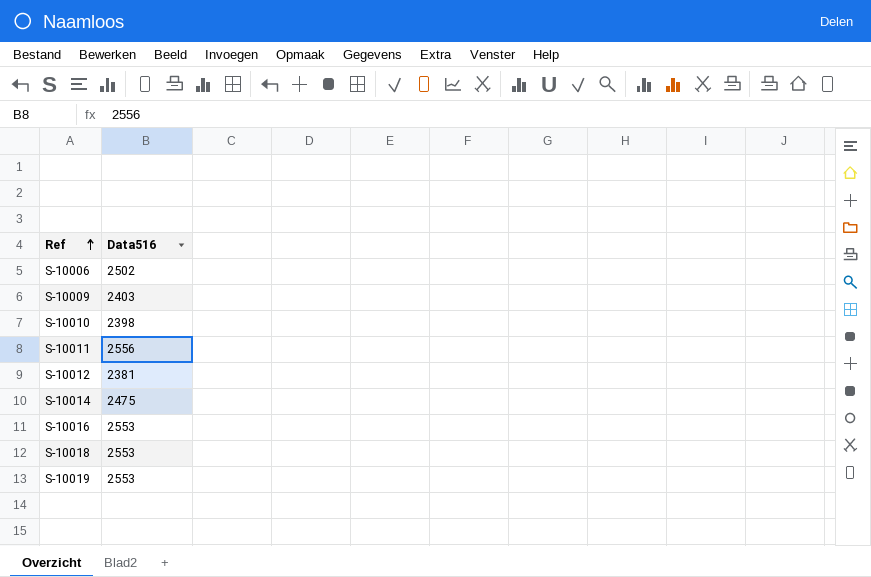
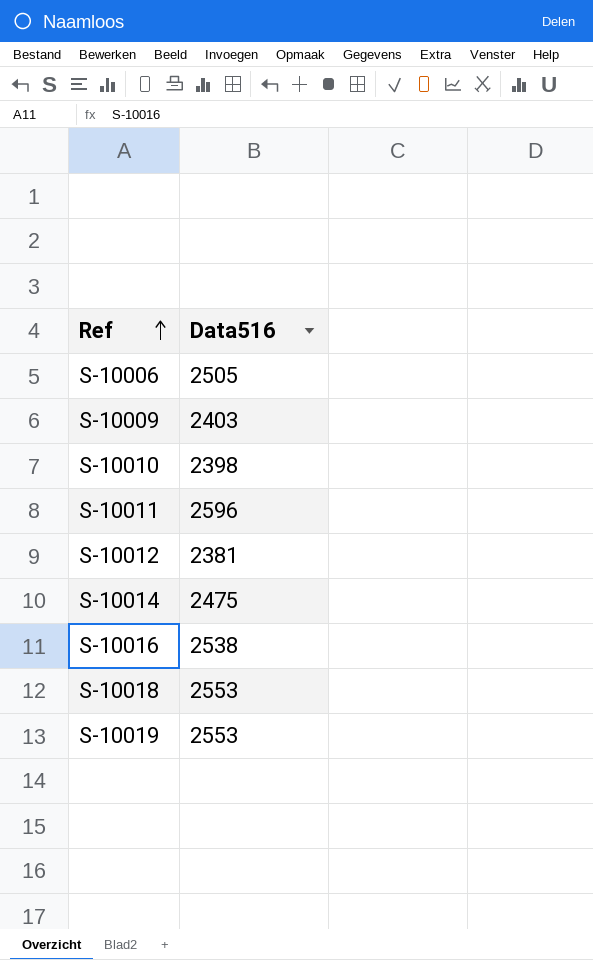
S-10006 | Data516: 2502 -> 2505
S-10011 | Data516: 2556 -> 2596
S-10016 | Data516: 2553 -> 2538

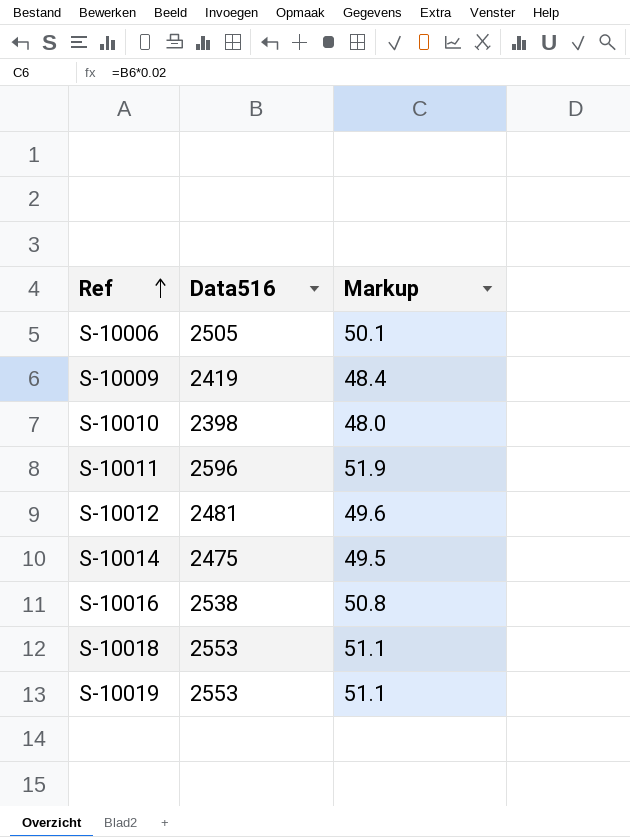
column Markup | formula: none -> [Data516] * 0.02
S-10009 | Data516: 2403 -> 2419
S-10012 | Data516: 2381 -> 2481

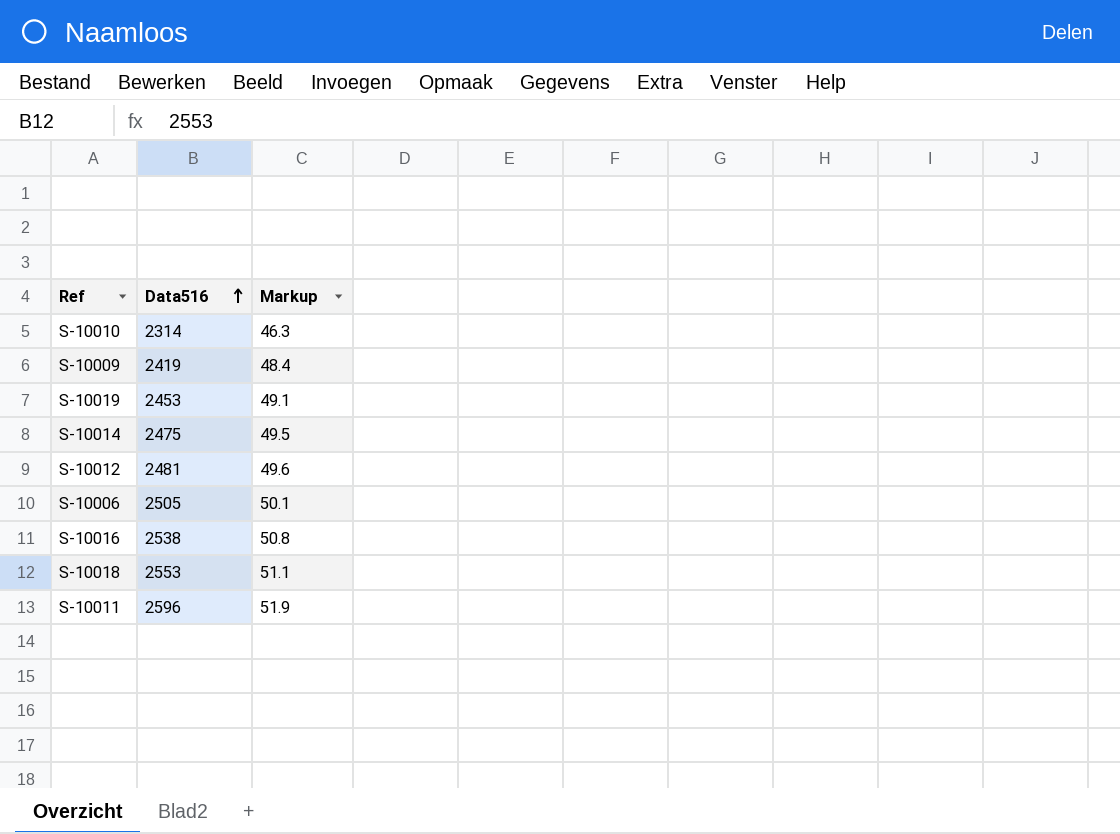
row order: Ref ascending -> Data516 ascending
S-10010 | Data516: 2398 -> 2314
S-10010 | Markup: 48.0 -> 46.3
S-10019 | Data516: 2553 -> 2453
S-10019 | Markup: 51.1 -> 49.1

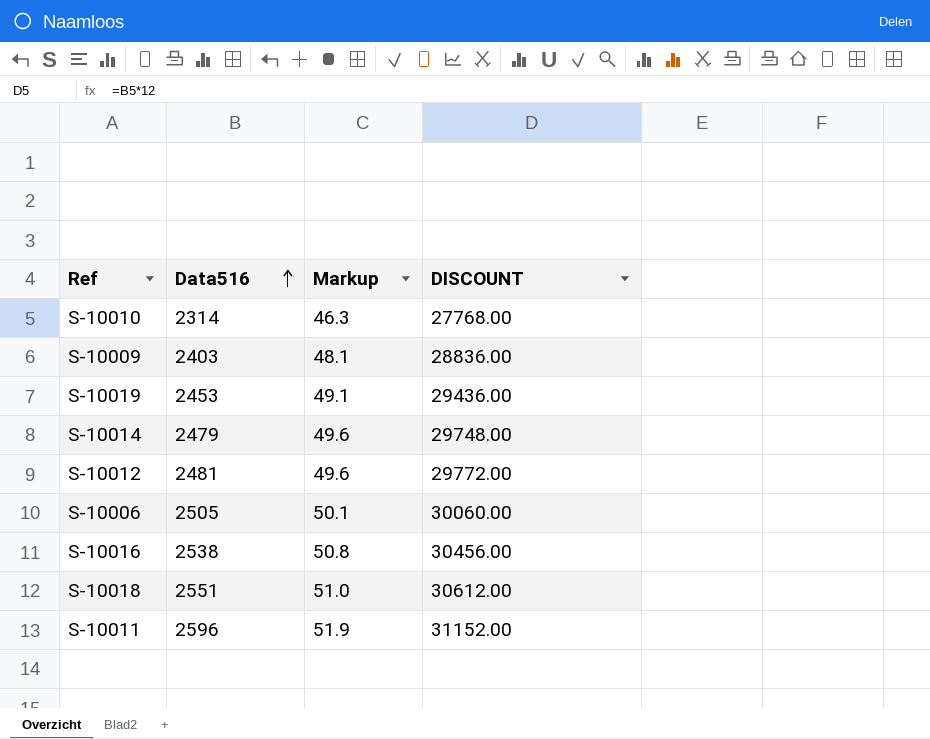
column DISCOUNT | formula: none -> [Data516] * 12
S-10009 | Data516: 2419 -> 2403
S-10009 | Markup: 48.4 -> 48.1
S-10014 | Data516: 2475 -> 2479
S-10014 | Markup: 49.5 -> 49.6
S-10018 | Data516: 2553 -> 2551
S-10018 | Markup: 51.1 -> 51.0

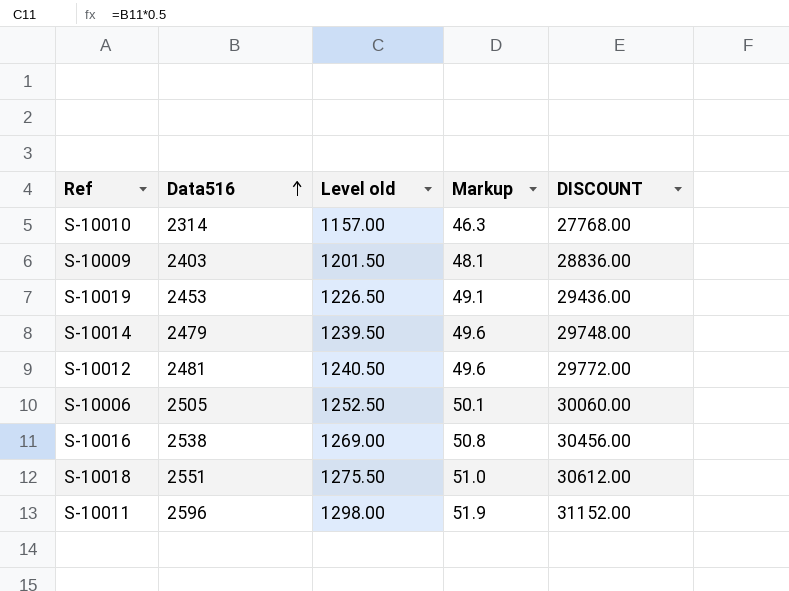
column Level old | formula: none -> [Data516] * 0.5

